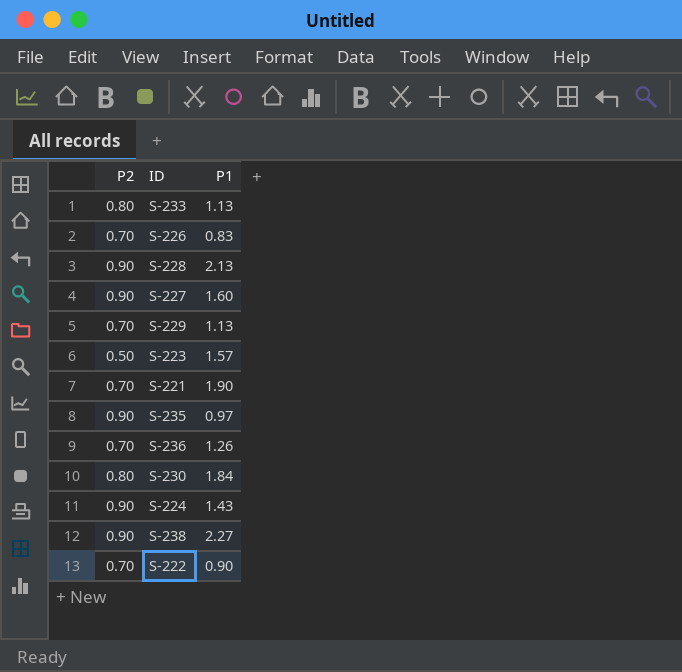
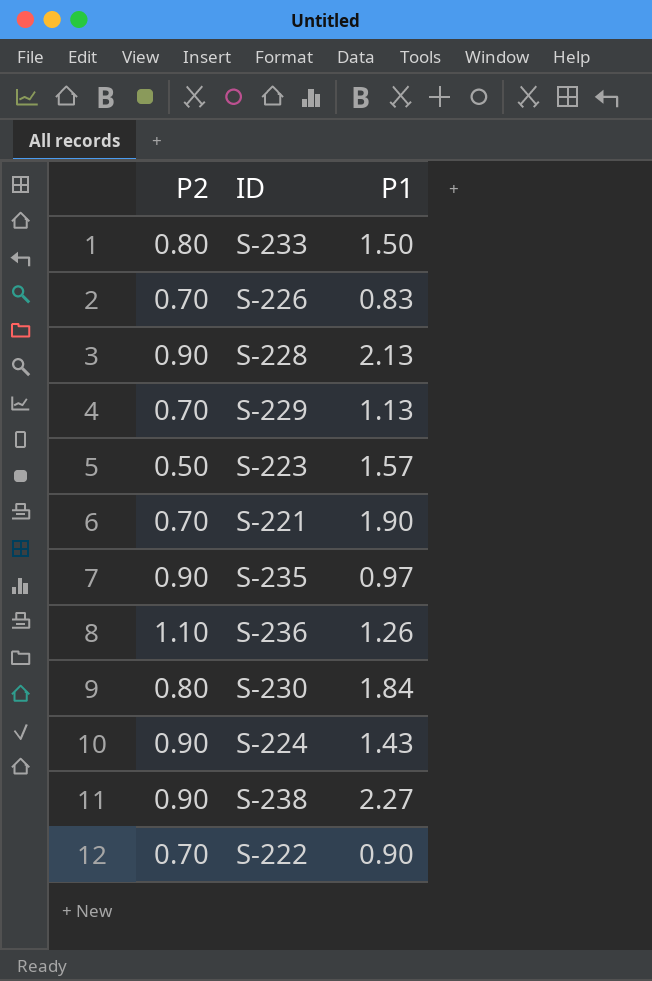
row S-227: 0.90 | 1.60 -> none
S-233 | P1: 1.13 -> 1.50
S-236 | P2: 0.70 -> 1.10

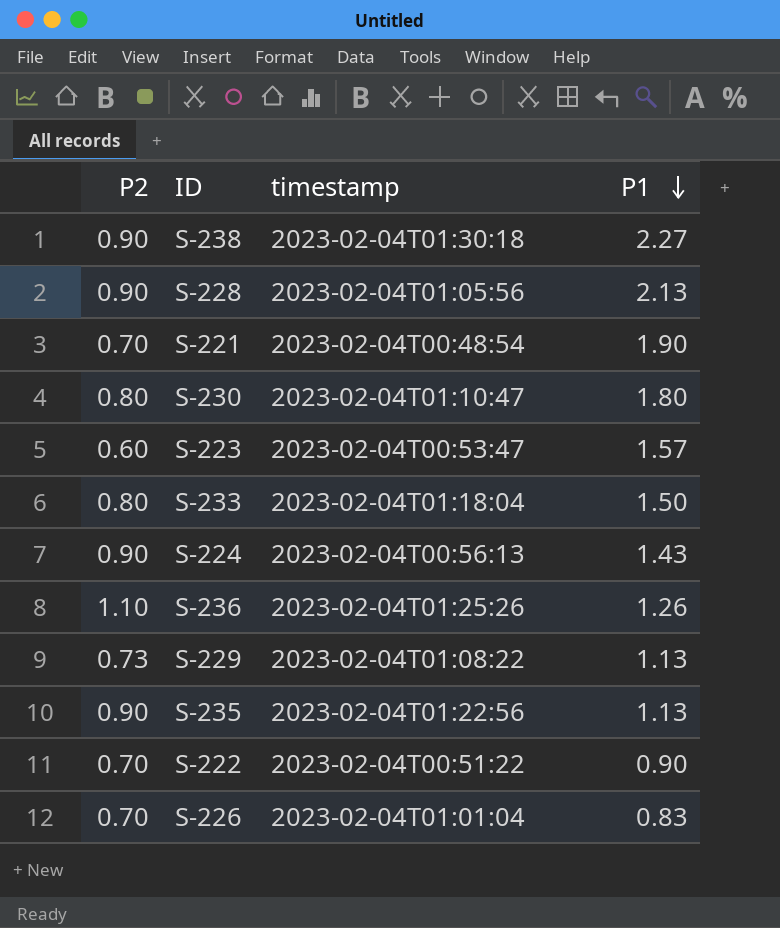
row order: none -> P1 descending
column timestamp | position: none -> 3
S-230 | P1: 1.84 -> 1.80
S-223 | P2: 0.50 -> 0.60
S-229 | P2: 0.70 -> 0.73
S-235 | P1: 0.97 -> 1.13

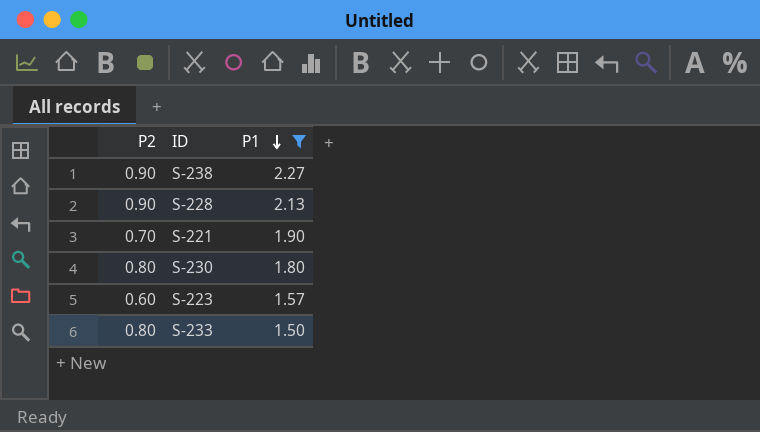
filter: none -> P1 >= 1.50
column timestamp | position: 3 -> none

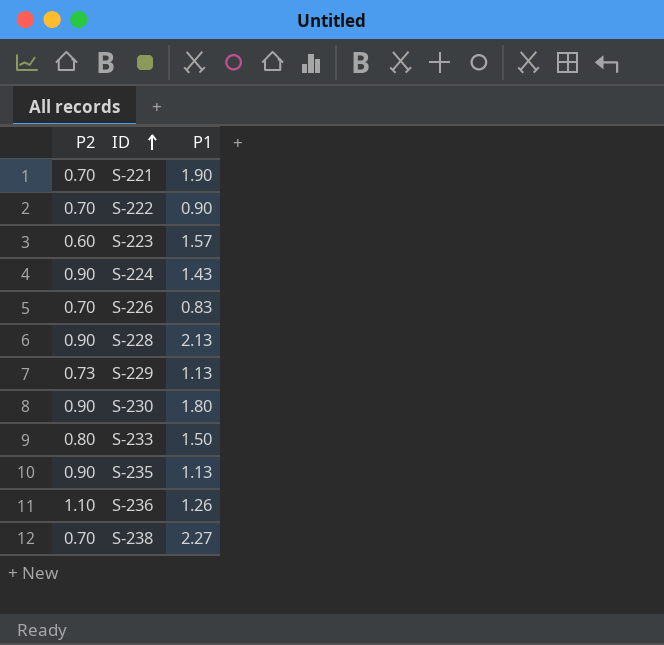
filter: P1 >= 1.50 -> none
row order: P1 descending -> ID ascending
S-230 | P2: 0.80 -> 0.90
S-238 | P2: 0.90 -> 0.70

